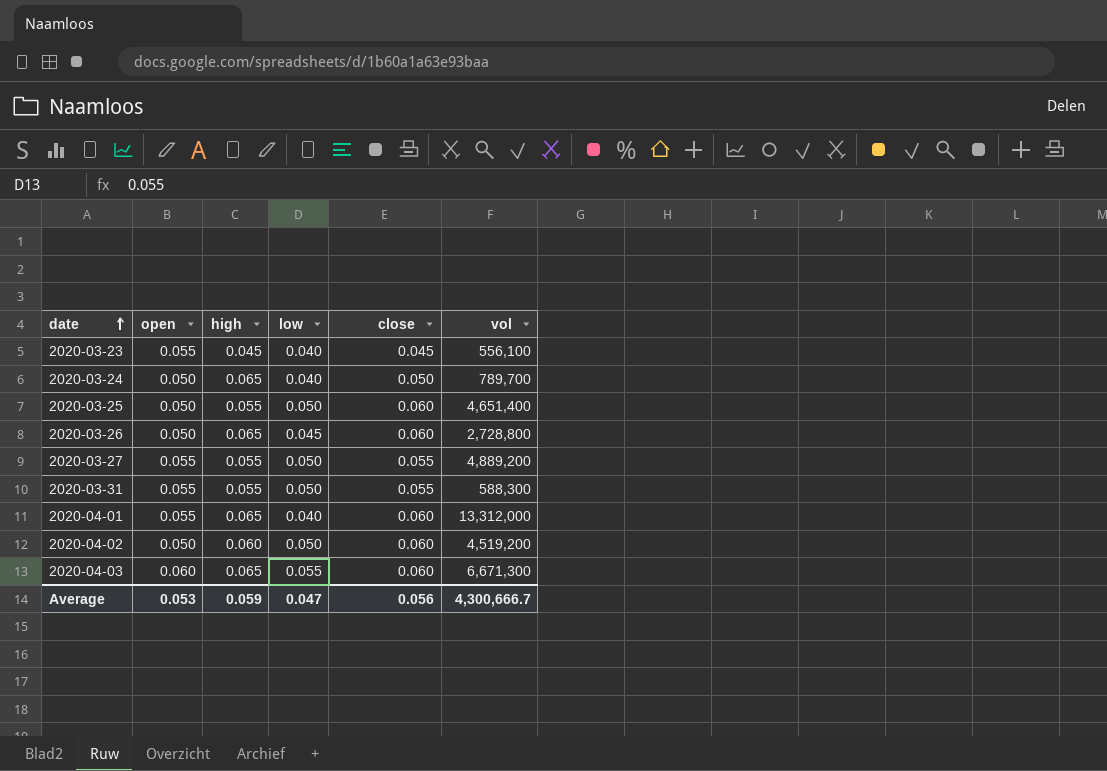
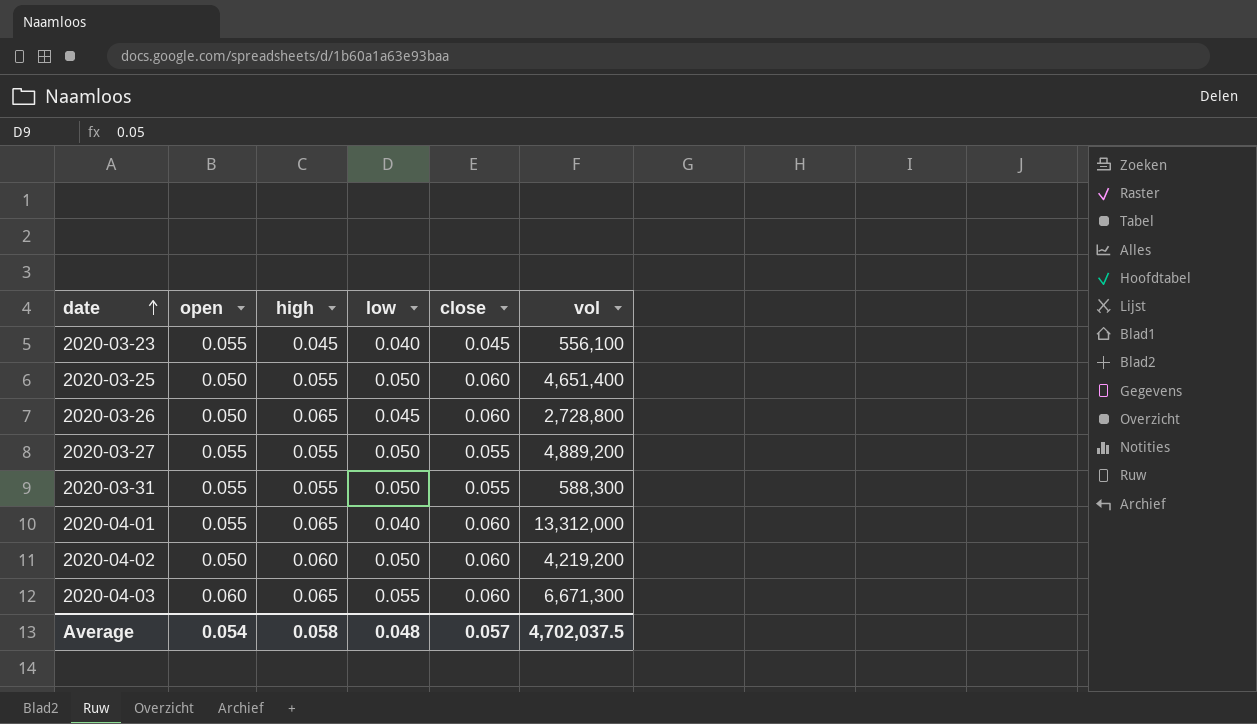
row 2020-03-24: 0.050 | 0.065 | 0.040 | 0.050 | 789,700 -> none
2020-04-02 | vol: 4,519,200 -> 4,219,200
Average | open: 0.053 -> 0.054
Average | high: 0.059 -> 0.058
Average | low: 0.047 -> 0.048
Average | close: 0.056 -> 0.057
Average | vol: 4,300,666.7 -> 4,702,037.5

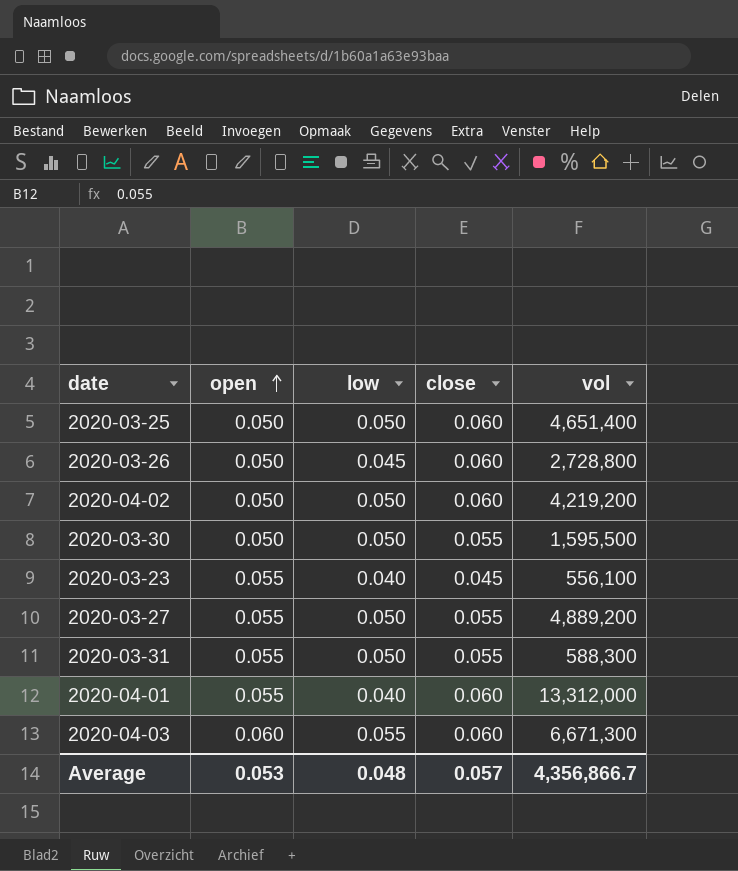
row order: date ascending -> open ascending
column high | position: 3 -> none
row 2020-03-30: none -> 0.050 | 0.050 | 0.055 | 1,595,500
Average | open: 0.054 -> 0.053
Average | vol: 4,702,037.5 -> 4,356,866.7

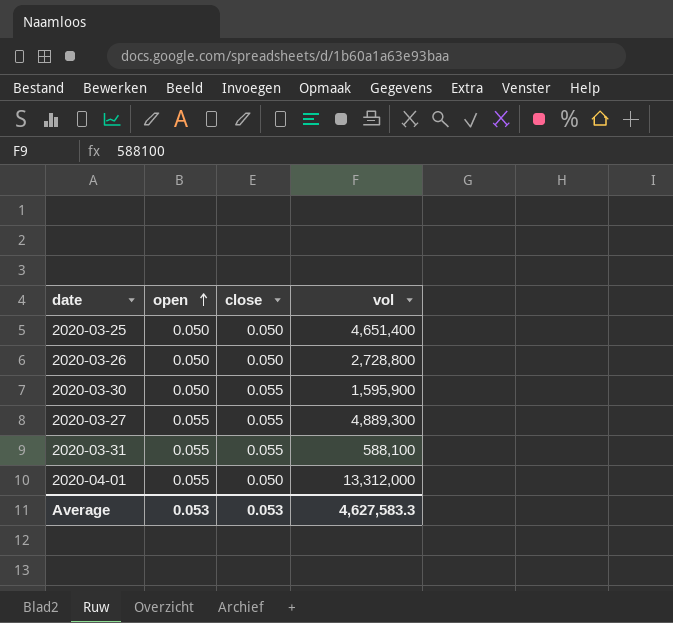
column low | position: 3 -> none
row 2020-04-02: 0.050 | 0.050 | 0.060 | 4,219,200 -> none
row 2020-03-23: 0.055 | 0.040 | 0.045 | 556,100 -> none
row 2020-04-03: 0.060 | 0.055 | 0.060 | 6,671,300 -> none
2020-03-25 | close: 0.060 -> 0.050
2020-03-26 | close: 0.060 -> 0.050
2020-03-30 | vol: 1,595,500 -> 1,595,900
2020-03-27 | vol: 4,889,200 -> 4,889,300
2020-03-31 | vol: 588,300 -> 588,100
2020-04-01 | close: 0.060 -> 0.050
Average | close: 0.057 -> 0.053
Average | vol: 4,356,866.7 -> 4,627,583.3

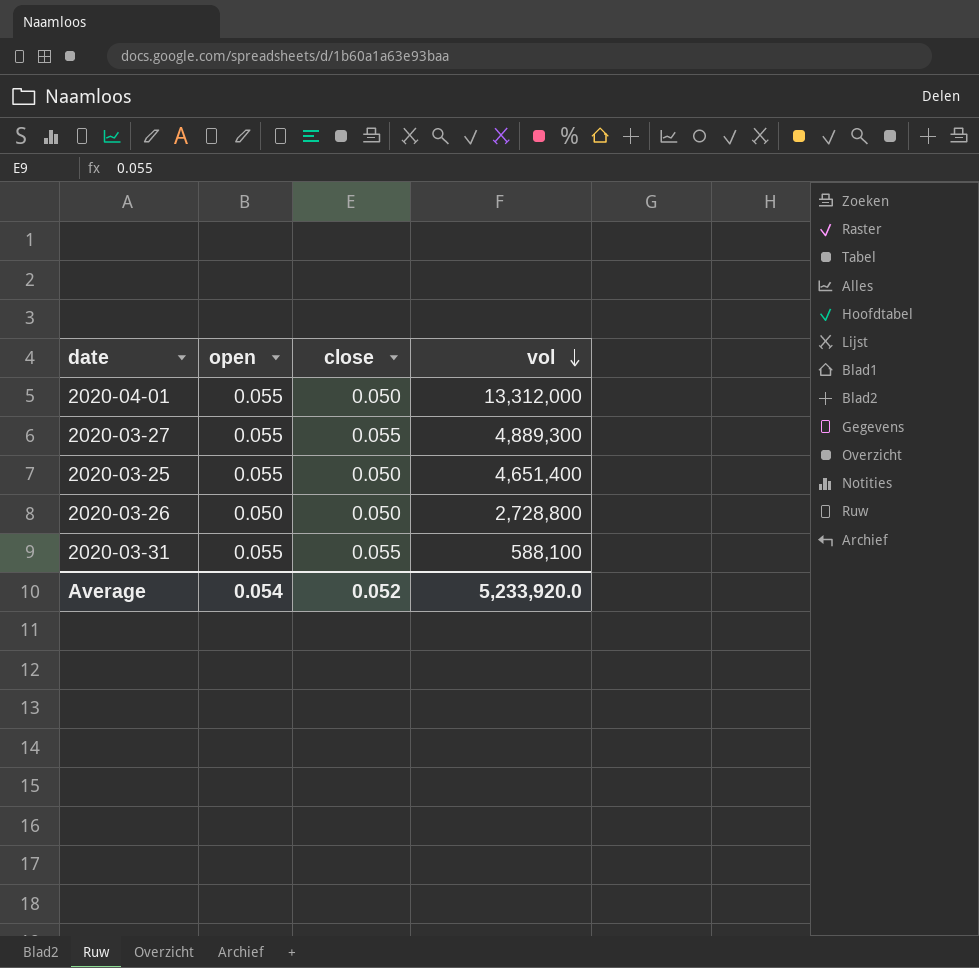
row order: open ascending -> vol descending
row 2020-03-30: 0.050 | 0.055 | 1,595,900 -> none
2020-03-25 | open: 0.050 -> 0.055
Average | open: 0.053 -> 0.054
Average | close: 0.053 -> 0.052
Average | vol: 4,627,583.3 -> 5,233,920.0

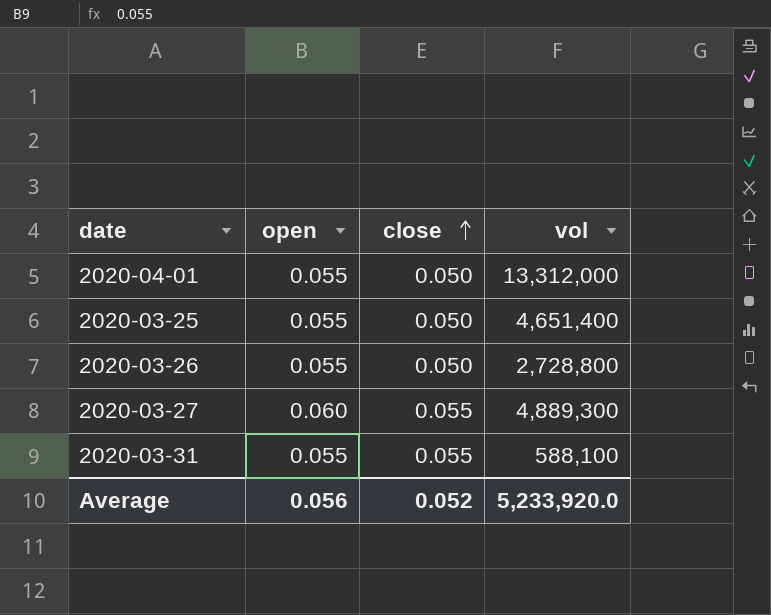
row order: vol descending -> close ascending
2020-03-26 | open: 0.050 -> 0.055
2020-03-27 | open: 0.055 -> 0.060
Average | open: 0.054 -> 0.056

